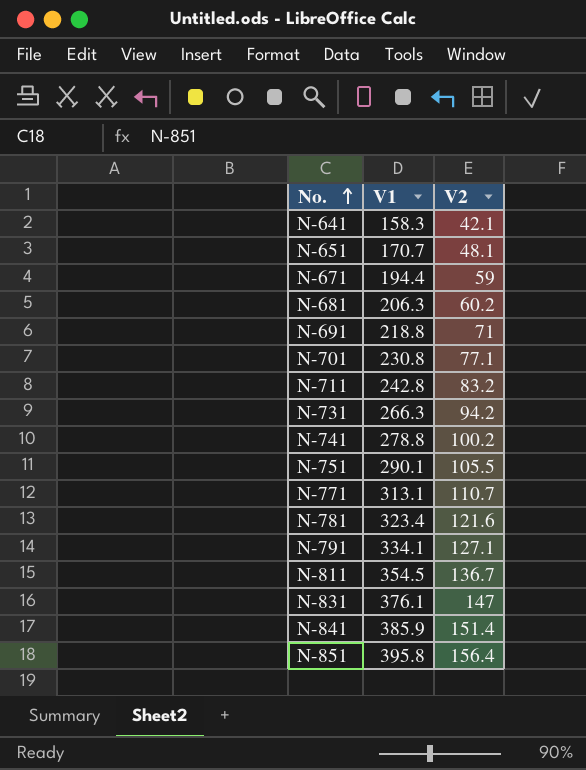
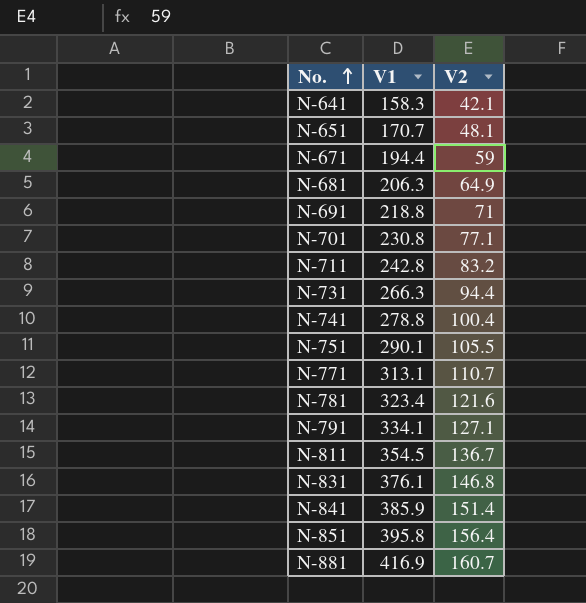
N-681 | V2: 60.2 -> 64.9
N-731 | V2: 94.2 -> 94.4
N-741 | V2: 100.2 -> 100.4
N-831 | V2: 147 -> 146.8
row N-881: none -> 416.9 | 160.7

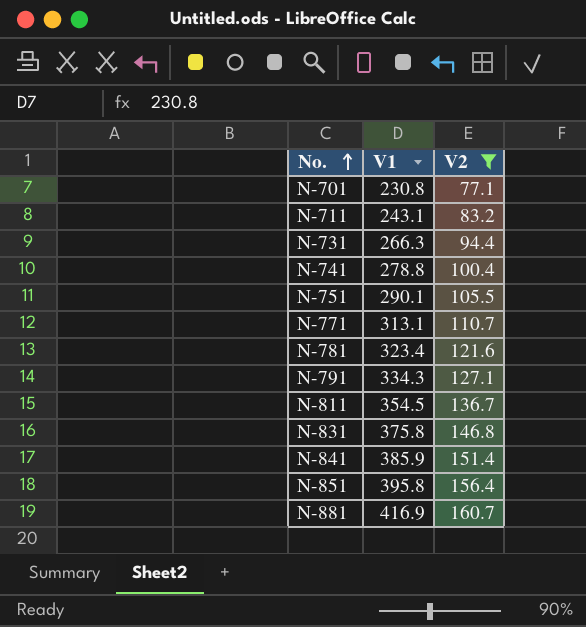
filter: none -> V2 >= 77.1
N-711 | V1: 242.8 -> 243.1
N-791 | V1: 334.1 -> 334.3
N-831 | V1: 376.1 -> 375.8

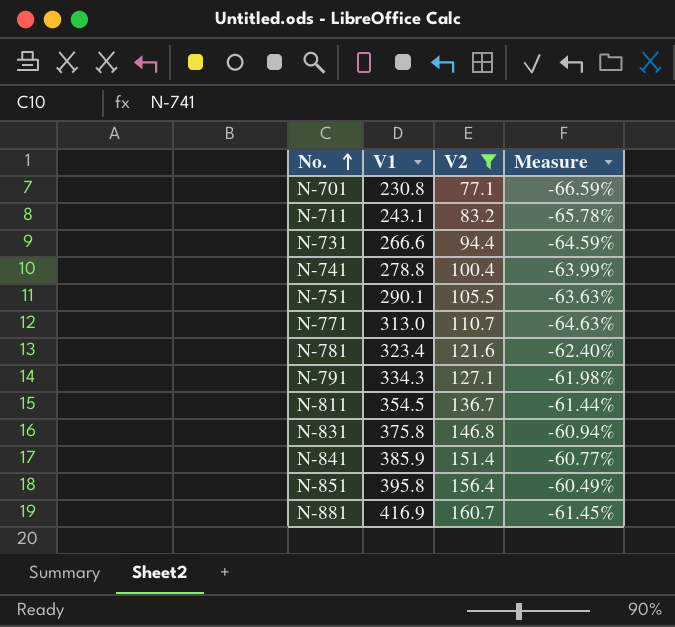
column Measure | formula: none -> ([V2] - [V1]) / [V1]
N-731 | V1: 266.3 -> 266.6
N-771 | V1: 313.1 -> 313.0

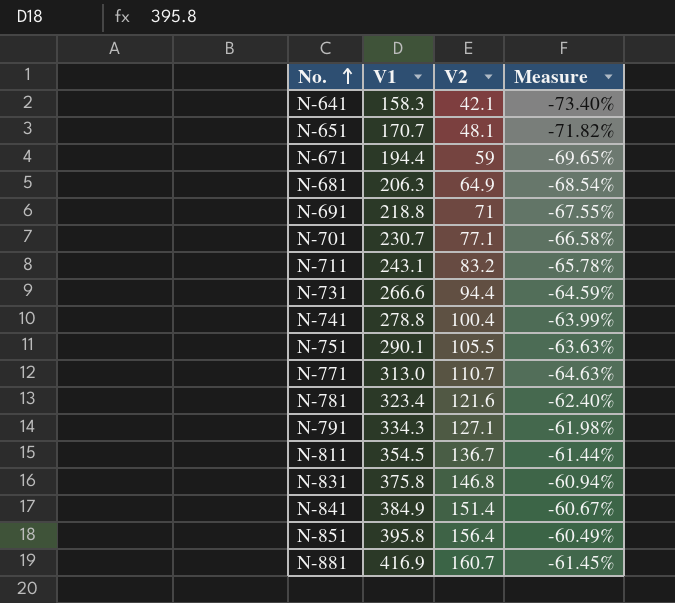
filter: V2 >= 77.1 -> none
N-701 | V1: 230.8 -> 230.7
N-701 | Measure: -66.59% -> -66.58%
N-841 | V1: 385.9 -> 384.9
N-841 | Measure: -60.77% -> -60.67%

